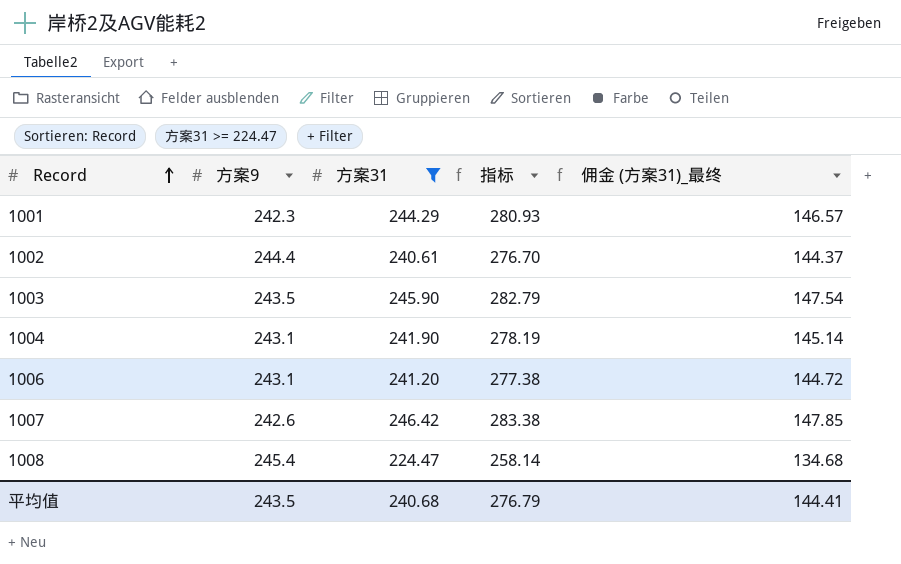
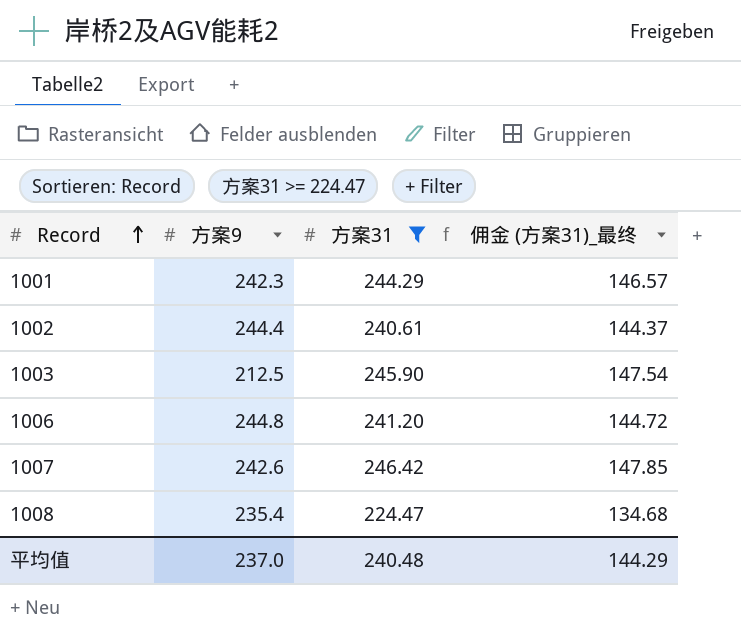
column 指标 | formula: [方案31] * 1.15 -> none
row 1004: 243.1 | 241.90 | 278.19 | 145.14 -> none
1003 | 方案9: 243.5 -> 212.5
1006 | 方案9: 243.1 -> 244.8
1008 | 方案9: 245.4 -> 235.4
平均值 | 方案9: 243.5 -> 237.0
平均值 | 方案31: 240.68 -> 240.48
平均值 | 佣金 (方案31)_最终: 144.41 -> 144.29

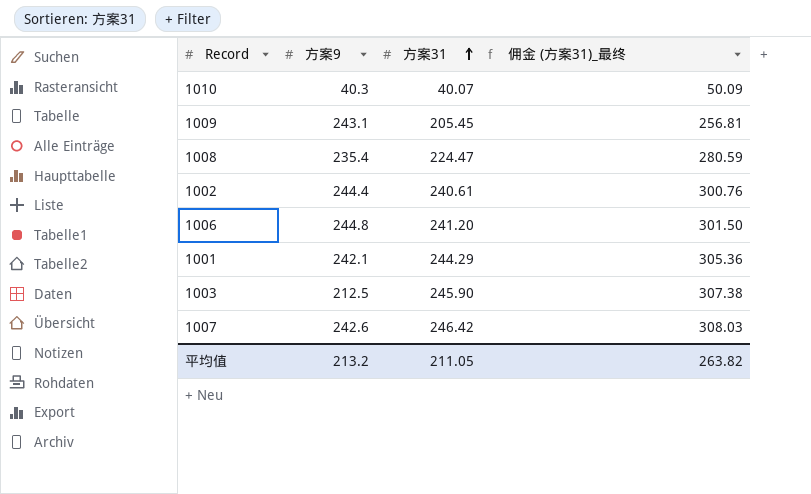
filter: 方案31 >= 224.47 -> none
row order: Record ascending -> 方案31 ascending
column 佣金 (方案31)_最终 | formula: [方案31] * 0.6 -> [方案31] * 1.25
1001 | 方案9: 242.3 -> 242.1
平均值 | 方案9: 237.0 -> 213.2
平均值 | 方案31: 240.48 -> 211.05
平均值 | 佣金 (方案31)_最终: 144.29 -> 263.82

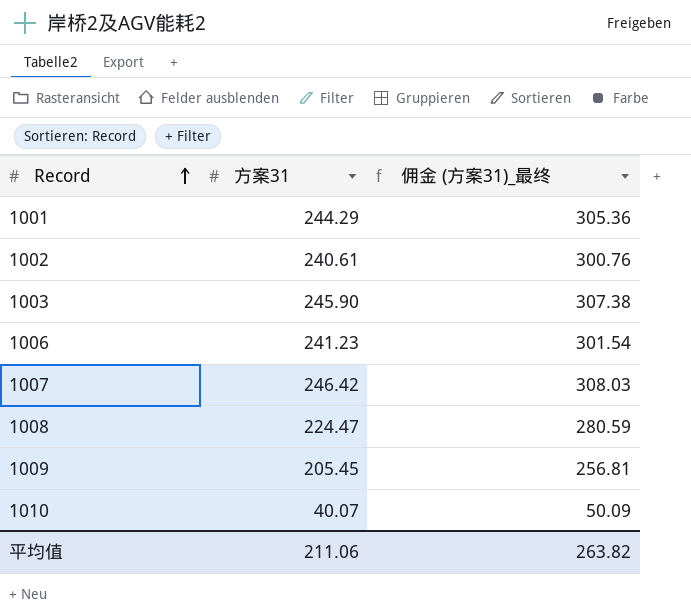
row order: 方案31 ascending -> Record ascending
column 方案9 | position: 2 -> none
1006 | 方案31: 241.20 -> 241.23
1006 | 佣金 (方案31)_最终: 301.50 -> 301.54
平均值 | 方案31: 211.05 -> 211.06

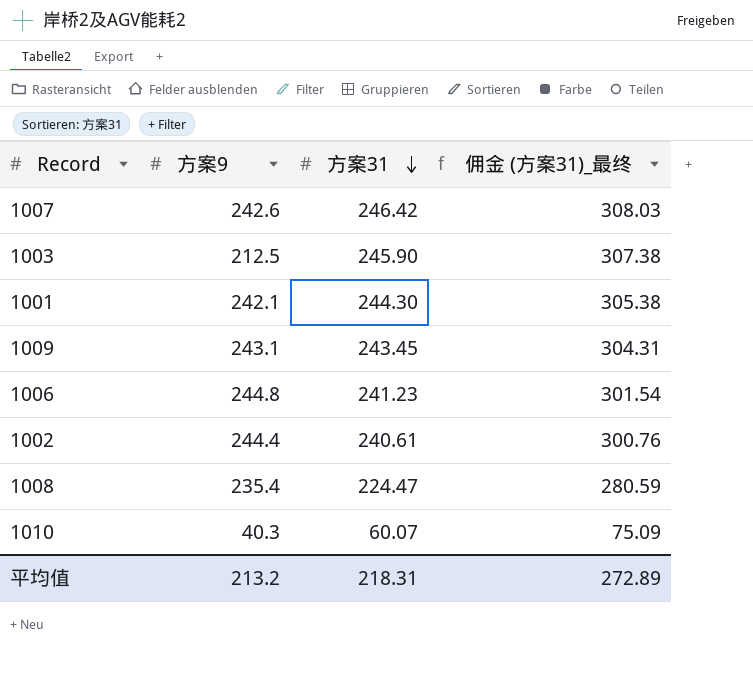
row order: Record ascending -> 方案31 descending
column 方案9 | position: none -> 2
1001 | 方案31: 244.29 -> 244.30
1001 | 佣金 (方案31)_最终: 305.36 -> 305.38
1009 | 方案31: 205.45 -> 243.45
1009 | 佣金 (方案31)_最终: 256.81 -> 304.31
1010 | 方案31: 40.07 -> 60.07
1010 | 佣金 (方案31)_最终: 50.09 -> 75.09
平均值 | 方案31: 211.06 -> 218.31
平均值 | 佣金 (方案31)_最终: 263.82 -> 272.89

